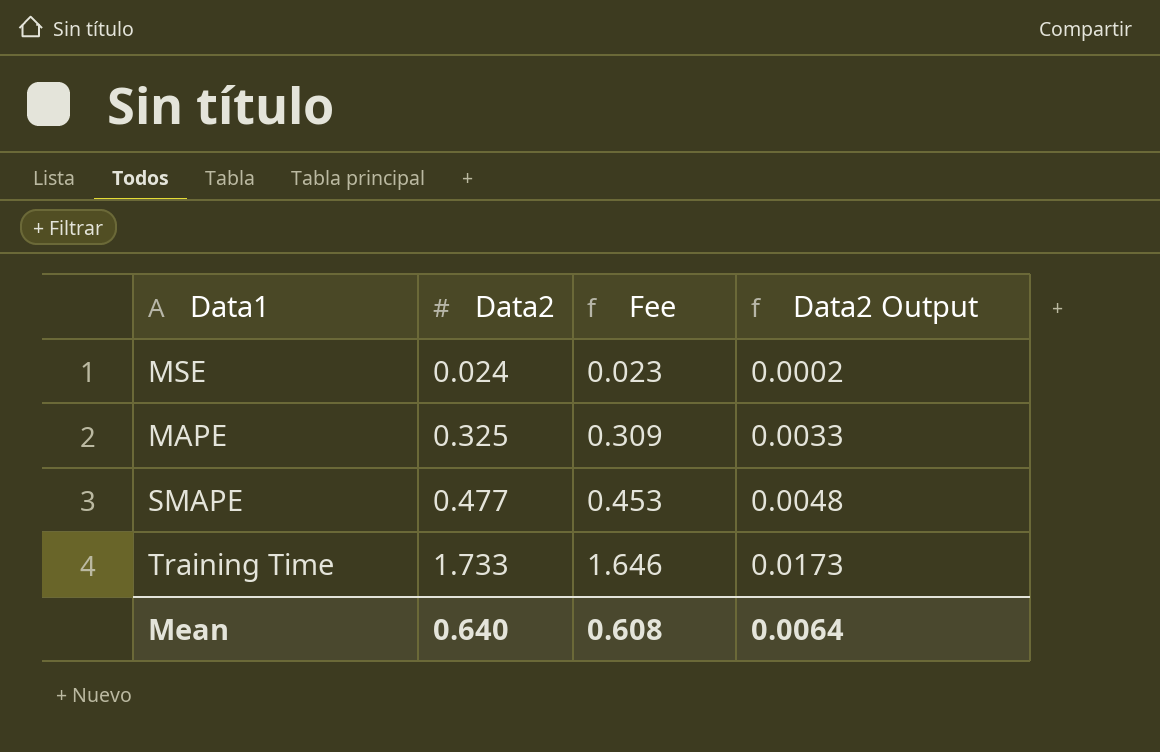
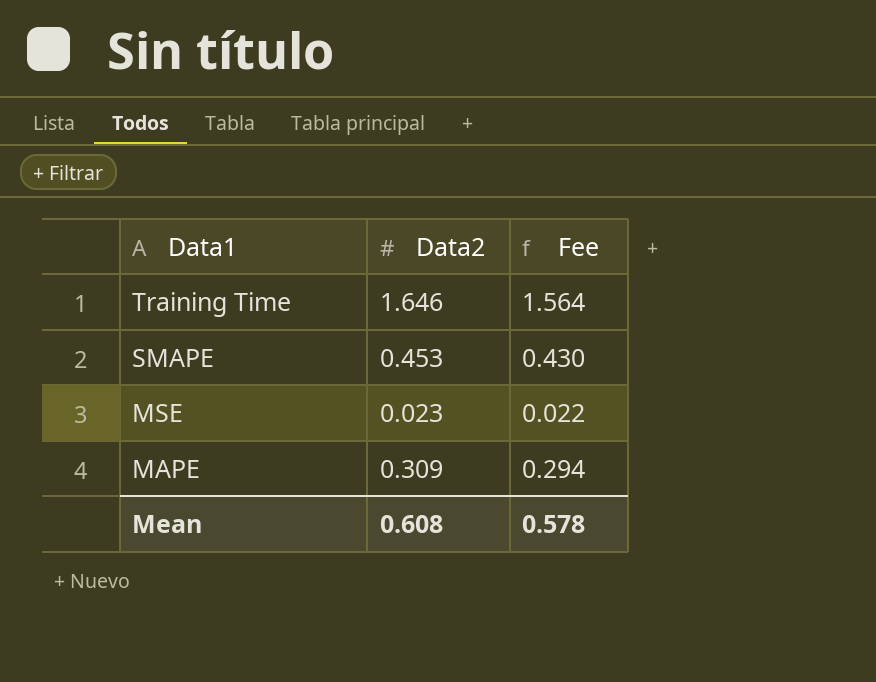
row order: Data2 ascending -> Data1 descending
column Data2 Output | formula: [Data2] * 0.01 -> none
Training Time | Data2: 1.733 -> 1.646
Training Time | Fee: 1.646 -> 1.564
SMAPE | Data2: 0.477 -> 0.453
SMAPE | Fee: 0.453 -> 0.430
MSE | Data2: 0.024 -> 0.023
MSE | Fee: 0.023 -> 0.022
MAPE | Data2: 0.325 -> 0.309
MAPE | Fee: 0.309 -> 0.294
Mean | Data2: 0.640 -> 0.608
Mean | Fee: 0.608 -> 0.578

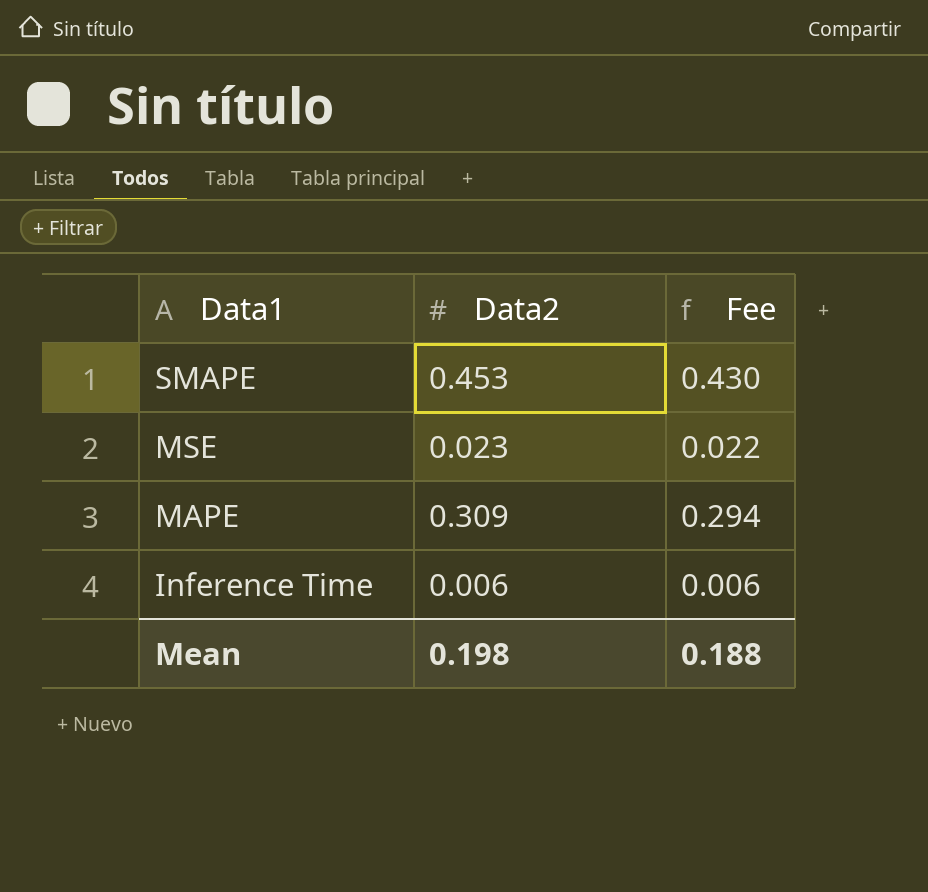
row Training Time: 1.646 | 1.564 -> none
row Inference Time: none -> 0.006 | 0.006
Mean | Data2: 0.608 -> 0.198
Mean | Fee: 0.578 -> 0.188

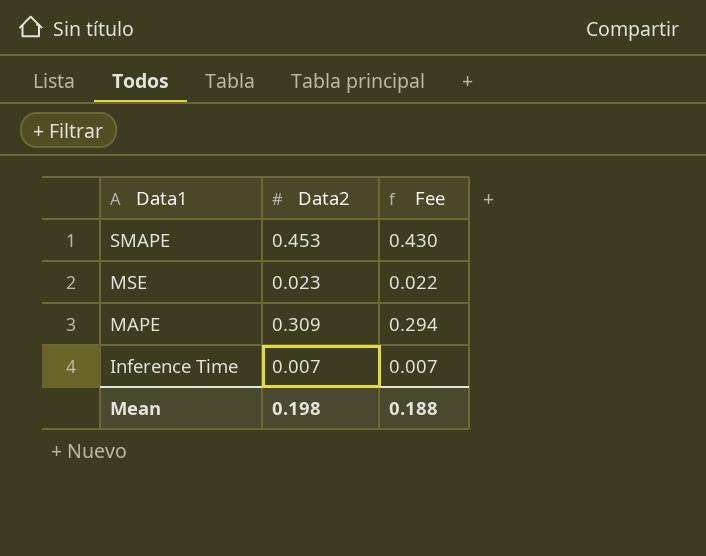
Inference Time | Data2: 0.006 -> 0.007
Inference Time | Fee: 0.006 -> 0.007

